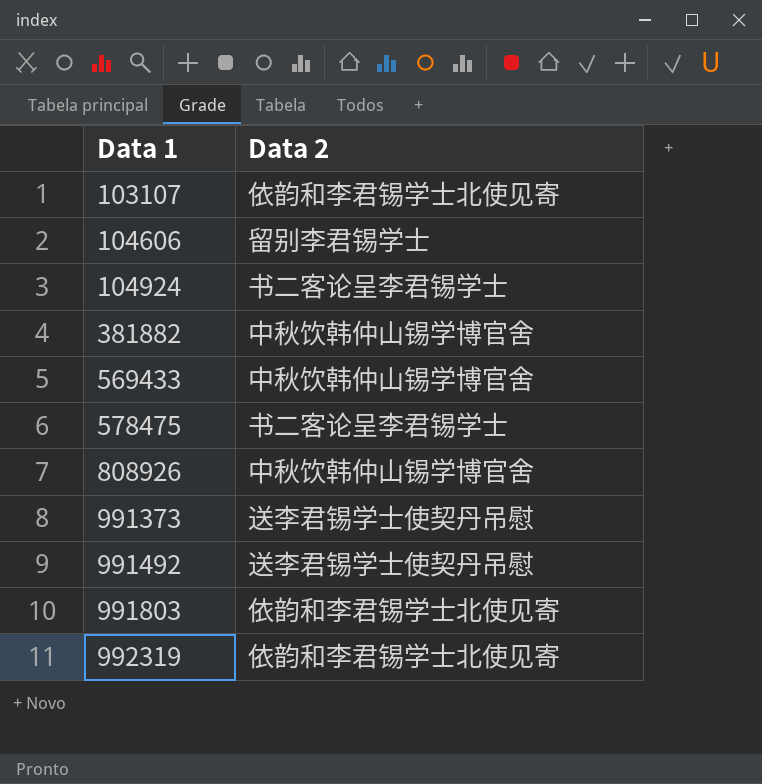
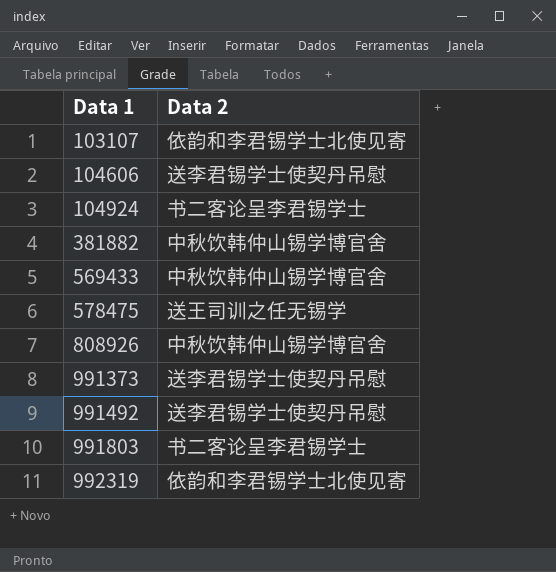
104606 | Data 2: 留别李君锡学士 -> 送李君锡学士使契丹吊慰
578475 | Data 2: 书二客论呈李君锡学士 -> 送王司训之任无锡学
991803 | Data 2: 依韵和李君锡学士北使见寄 -> 书二客论呈李君锡学士

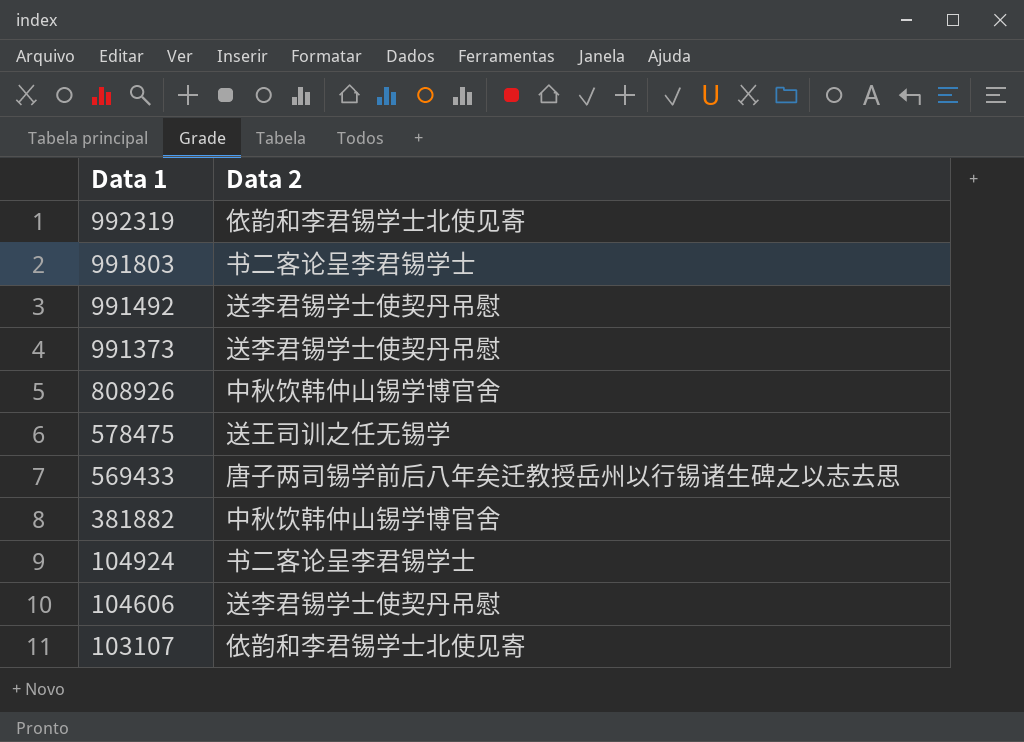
row order: Data 1 ascending -> Data 1 descending
569433 | Data 2: 中秋饮韩仲山锡学博官舍 -> 唐子两司锡学前后八年矣迁教授岳州以行锡诸生碑之以志去思

